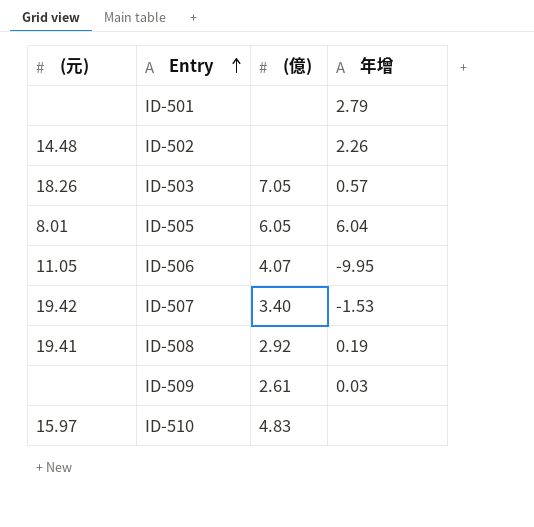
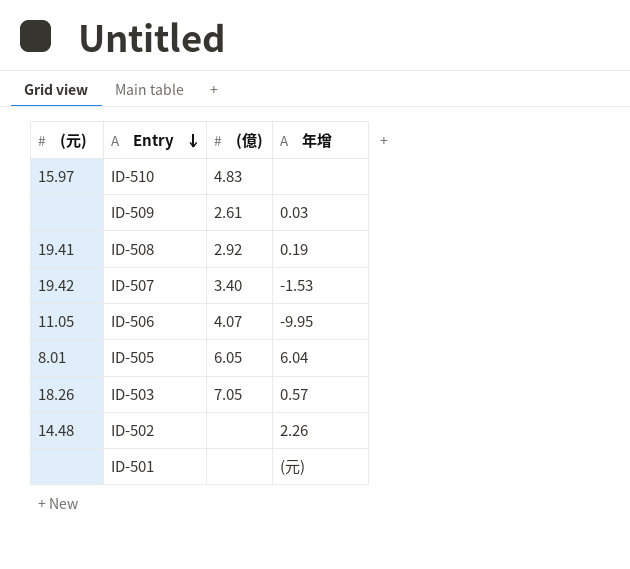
row order: Entry ascending -> Entry descending
ID-501 | 年增: 2.79 -> (元)

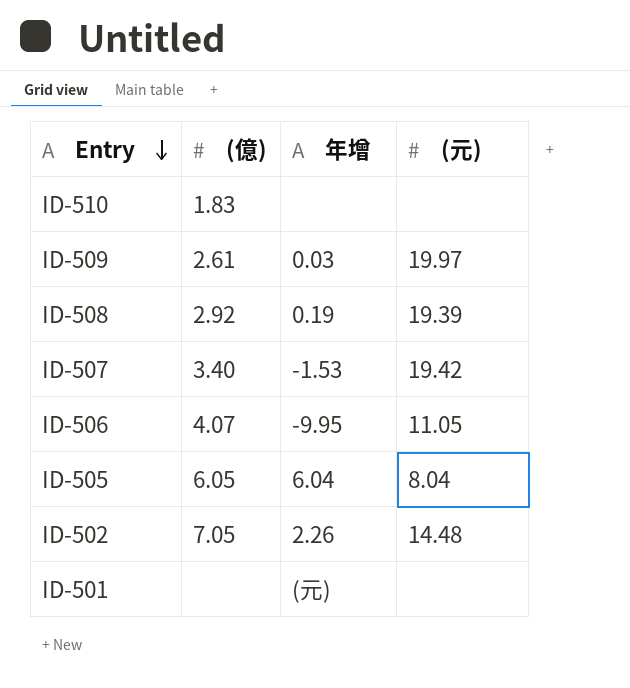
column (元) | position: 1 -> 4
row ID-503: 18.26 | 7.05 | 0.57 -> none
ID-510 | (億): 4.83 -> 1.83
ID-510 | (元): 15.97 -> none
ID-509 | (元): none -> 19.97
ID-508 | (元): 19.41 -> 19.39
ID-505 | (元): 8.01 -> 8.04
ID-502 | (億): none -> 7.05

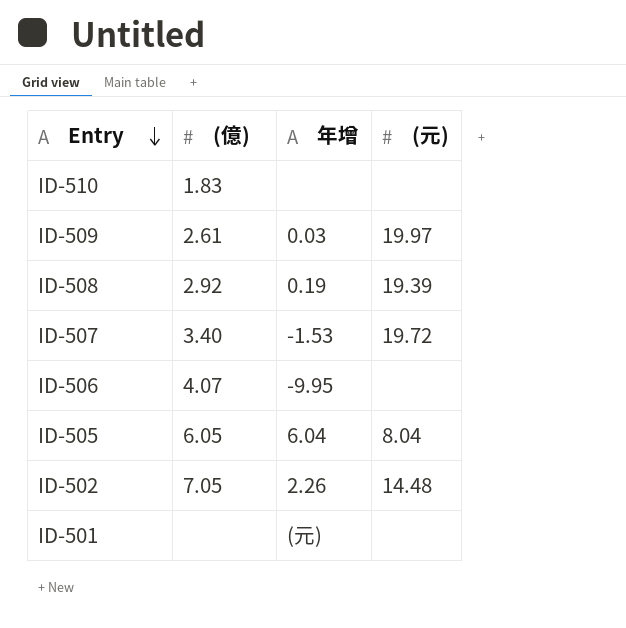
ID-507 | (元): 19.42 -> 19.72
ID-506 | (元): 11.05 -> none

